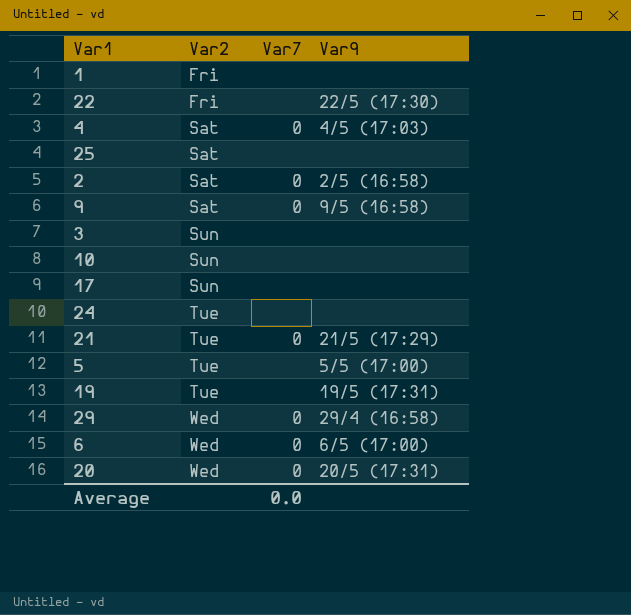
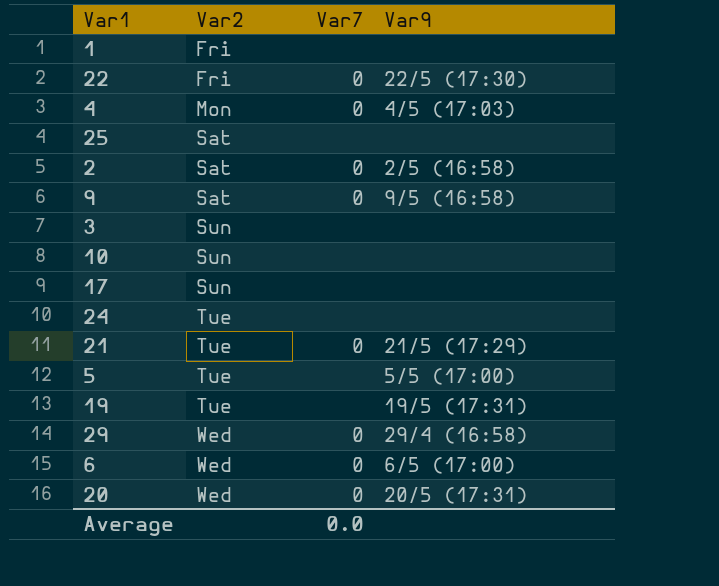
22 | Var7: none -> 0
4 | Var2: Sat -> Mon

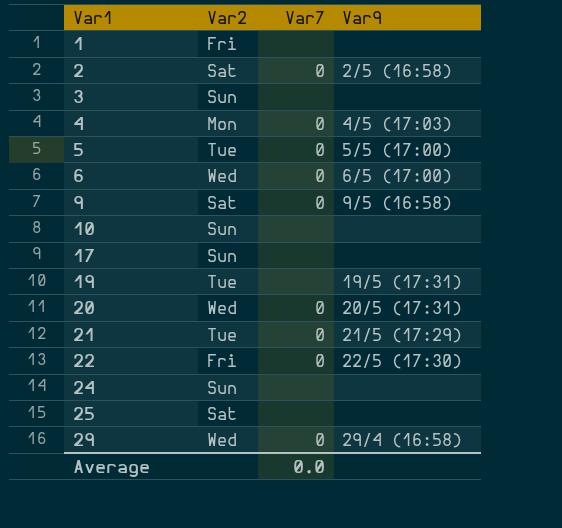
row order: Var2 ascending -> Var1 ascending
5 | Var7: none -> 0
24 | Var2: Tue -> Sun

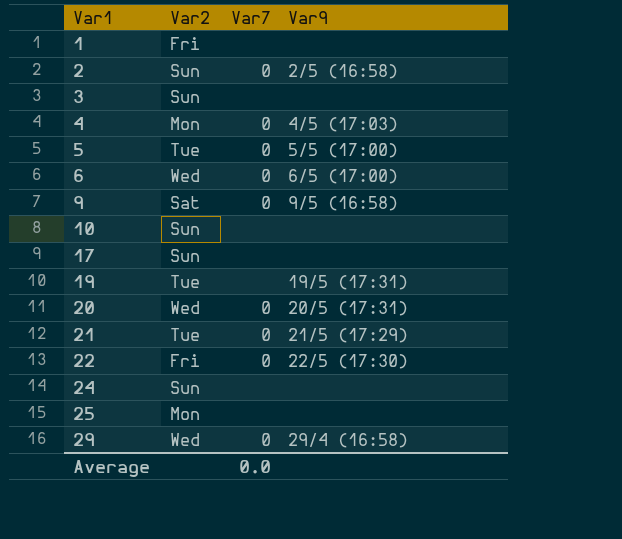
2 | Var2: Sat -> Sun
25 | Var2: Sat -> Mon

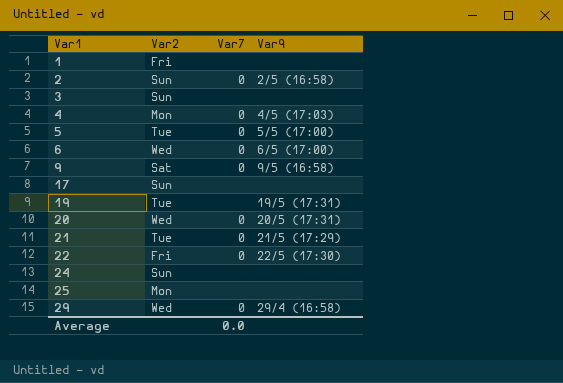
row 10: Sun | none | none -> none

